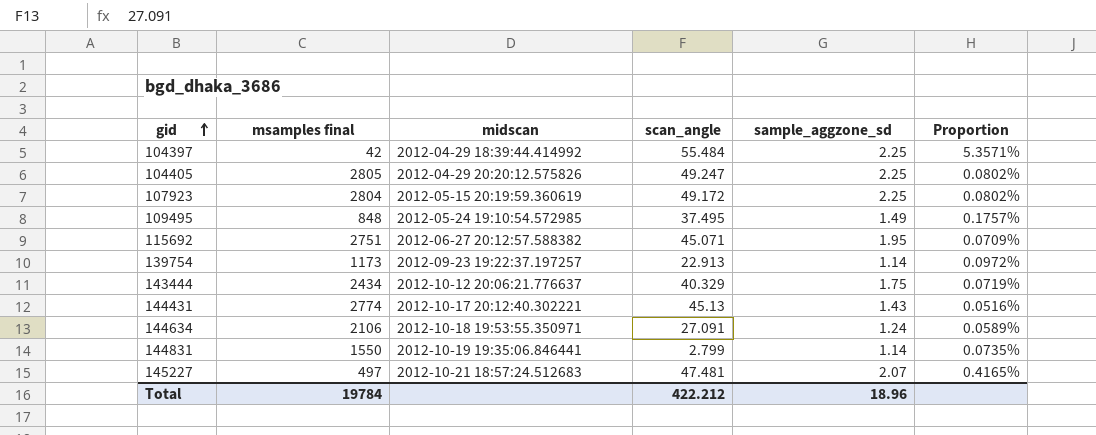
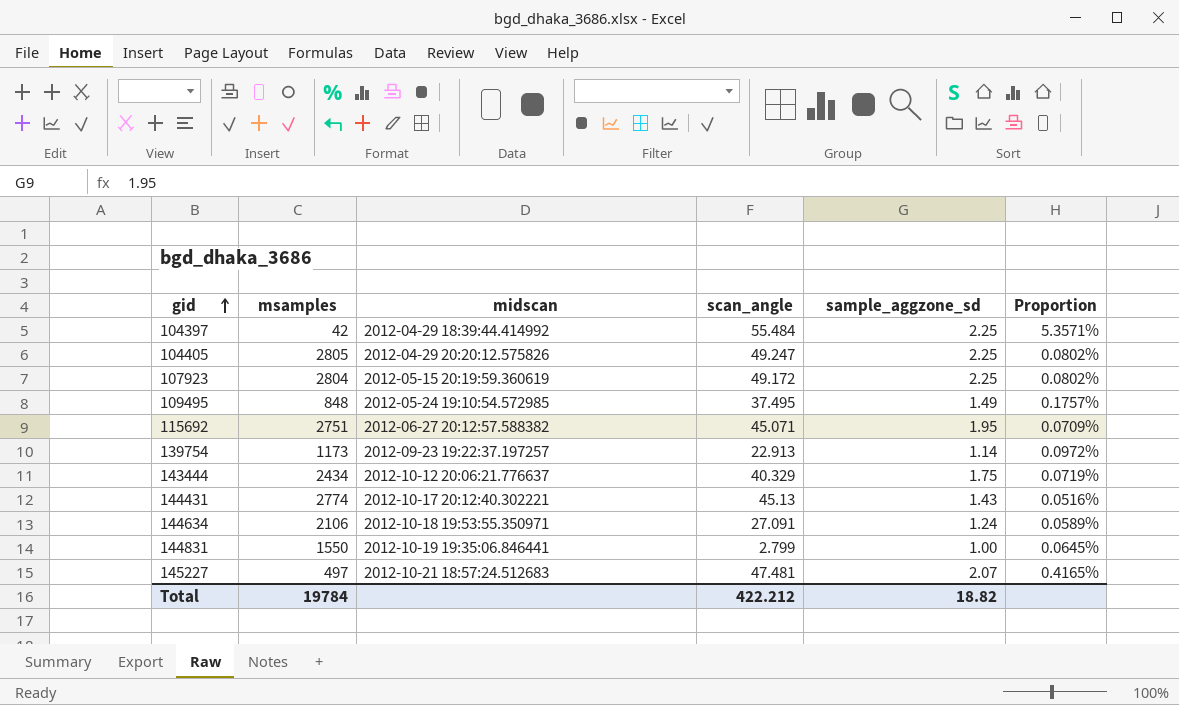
column name: msamples final -> msamples
144831 | sample_aggzone_sd: 1.14 -> 1.00
144831 | Proportion: 0.0735% -> 0.0645%
Total | sample_aggzone_sd: 18.96 -> 18.82

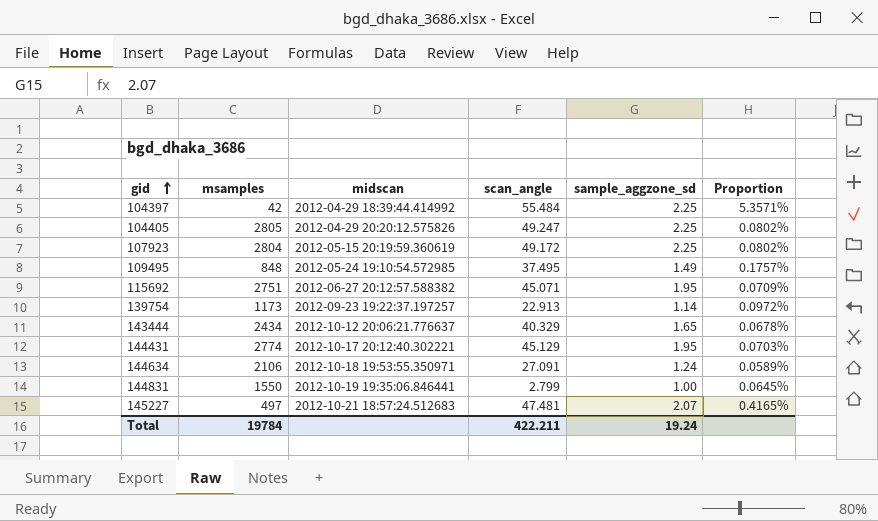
143444 | sample_aggzone_sd: 1.75 -> 1.65
143444 | Proportion: 0.0719% -> 0.0678%
144431 | scan_angle: 45.13 -> 45.129
144431 | sample_aggzone_sd: 1.43 -> 1.95
144431 | Proportion: 0.0516% -> 0.0703%
Total | scan_angle: 422.212 -> 422.211
Total | sample_aggzone_sd: 18.82 -> 19.24

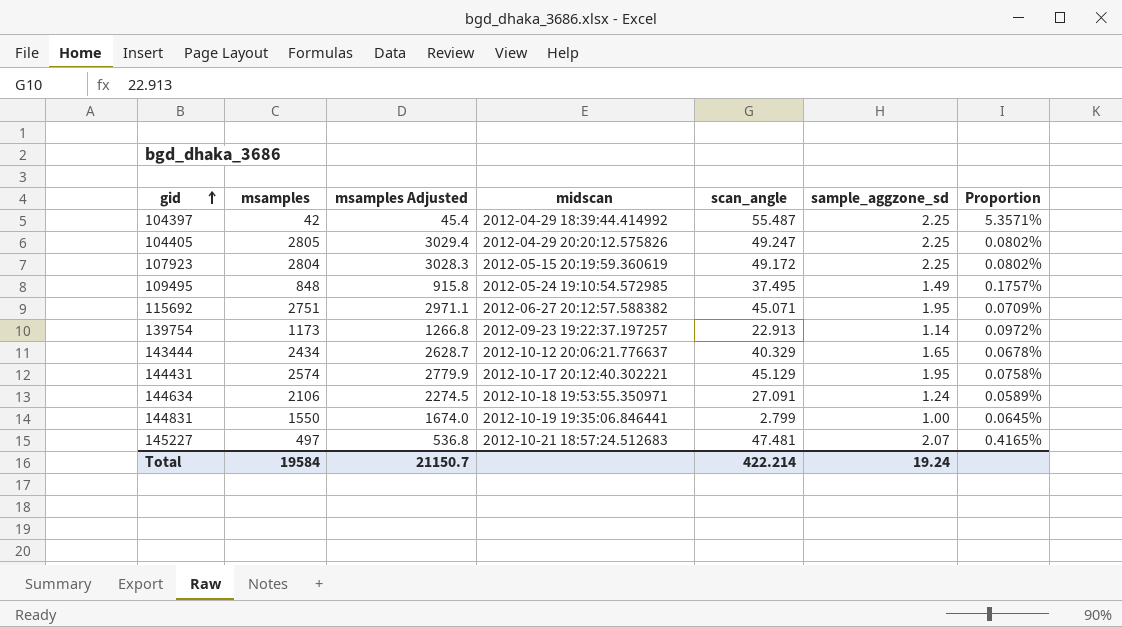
column msamples Adjusted | formula: none -> [msamples] * 1.08
104397 | scan_angle: 55.484 -> 55.487
144431 | msamples: 2774 -> 2574
144431 | Proportion: 0.0703% -> 0.0758%
Total | msamples: 19784 -> 19584
Total | scan_angle: 422.211 -> 422.214

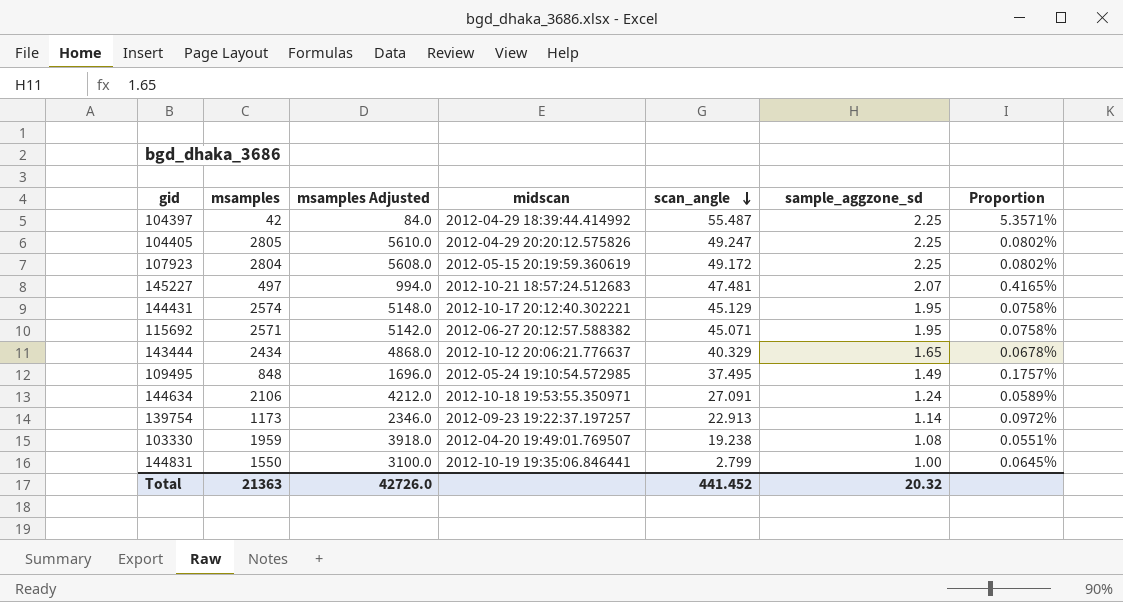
row order: gid ascending -> scan_angle descending
column msamples Adjusted | formula: [msamples] * 1.08 -> [msamples] * 2
115692 | msamples: 2751 -> 2571
115692 | Proportion: 0.0709% -> 0.0758%
row 103330: none -> 1959 | 3918.0 | 2012-04-20 19:49:01.769507 | 19.238 | 1.08 | 0.0551%
Total | msamples: 19584 -> 21363
Total | msamples Adjusted: 21150.7 -> 42726.0
Total | scan_angle: 422.214 -> 441.452
Total | sample_aggzone_sd: 19.24 -> 20.32

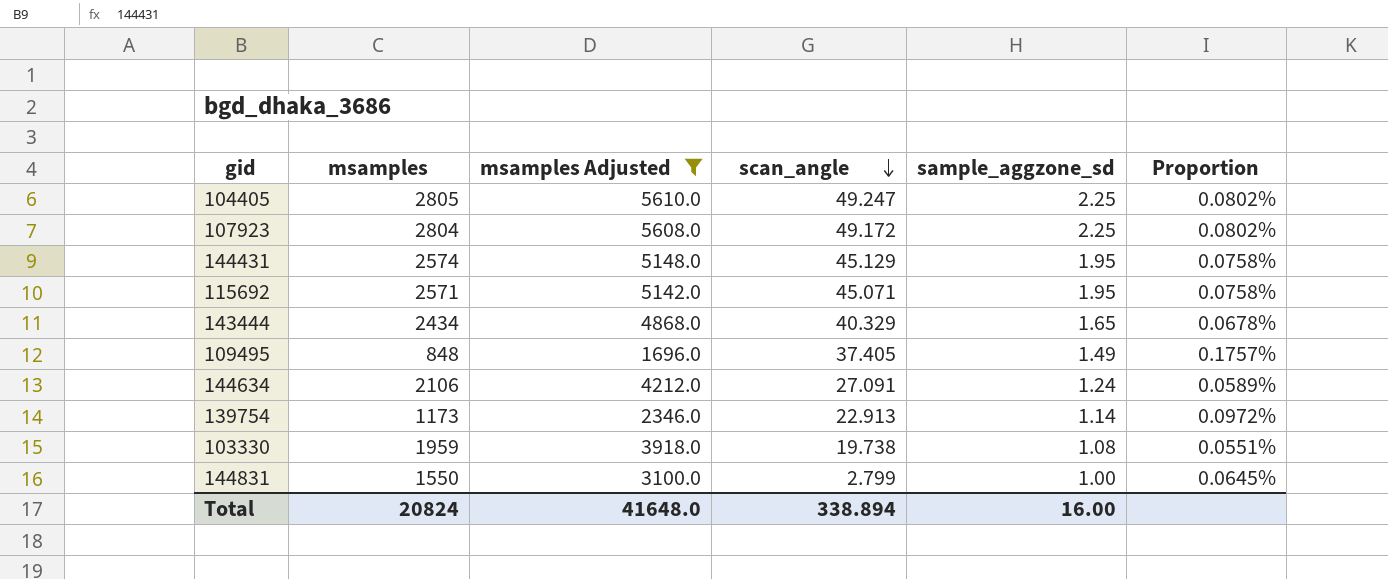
filter: none -> msamples Adjusted >= 1696.0
column midscan | position: 4 -> none
109495 | scan_angle: 37.495 -> 37.405
103330 | scan_angle: 19.238 -> 19.738
Total | msamples: 21363 -> 20824
Total | msamples Adjusted: 42726.0 -> 41648.0
Total | scan_angle: 441.452 -> 338.894
Total | sample_aggzone_sd: 20.32 -> 16.00

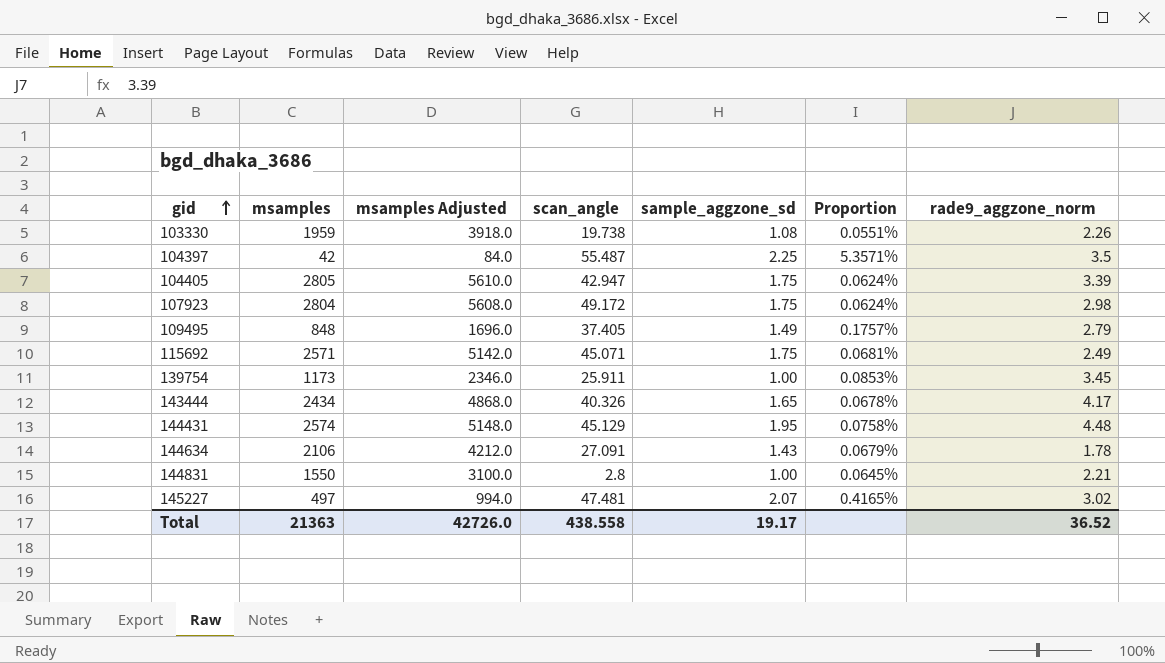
filter: msamples Adjusted >= 1696.0 -> none
row order: scan_angle descending -> gid ascending
column rade9_aggzone_norm | position: none -> 7
104405 | scan_angle: 49.247 -> 42.947
104405 | sample_aggzone_sd: 2.25 -> 1.75
104405 | Proportion: 0.0802% -> 0.0624%
107923 | sample_aggzone_sd: 2.25 -> 1.75
107923 | Proportion: 0.0802% -> 0.0624%
115692 | sample_aggzone_sd: 1.95 -> 1.75
115692 | Proportion: 0.0758% -> 0.0681%
139754 | scan_angle: 22.913 -> 25.911
139754 | sample_aggzone_sd: 1.14 -> 1.00
139754 | Proportion: 0.0972% -> 0.0853%
143444 | scan_angle: 40.329 -> 40.326
144634 | sample_aggzone_sd: 1.24 -> 1.43
144634 | Proportion: 0.0589% -> 0.0679%
144831 | scan_angle: 2.799 -> 2.8
Total | msamples: 20824 -> 21363
Total | msamples Adjusted: 41648.0 -> 42726.0
Total | scan_angle: 338.894 -> 438.558
Total | sample_aggzone_sd: 16.00 -> 19.17

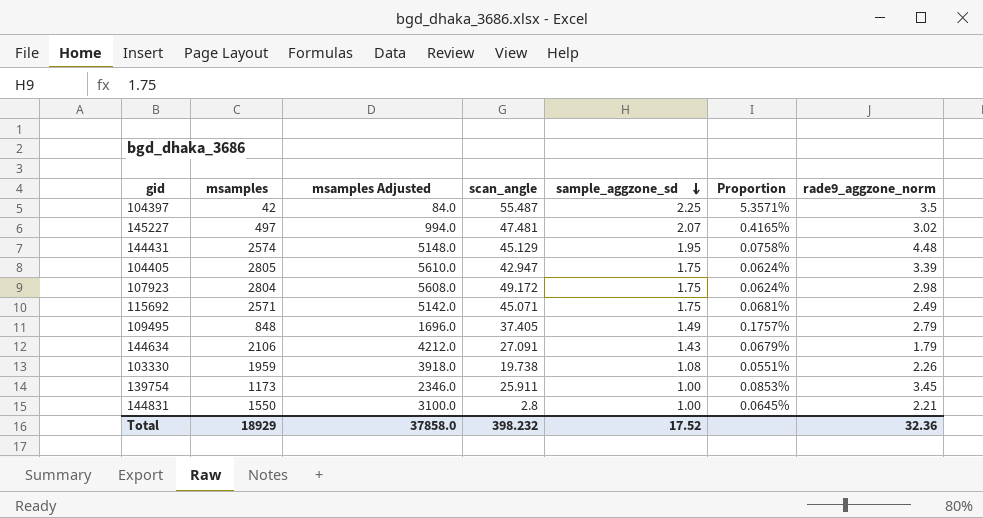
row order: gid ascending -> sample_aggzone_sd descending
row 143444: 2434 | 4868.0 | 40.326 | 1.65 | 0.0678% | 4.17 -> none
144634 | rade9_aggzone_norm: 1.78 -> 1.79
Total | msamples: 21363 -> 18929
Total | msamples Adjusted: 42726.0 -> 37858.0
Total | scan_angle: 438.558 -> 398.232
Total | sample_aggzone_sd: 19.17 -> 17.52
Total | rade9_aggzone_norm: 36.52 -> 32.36

